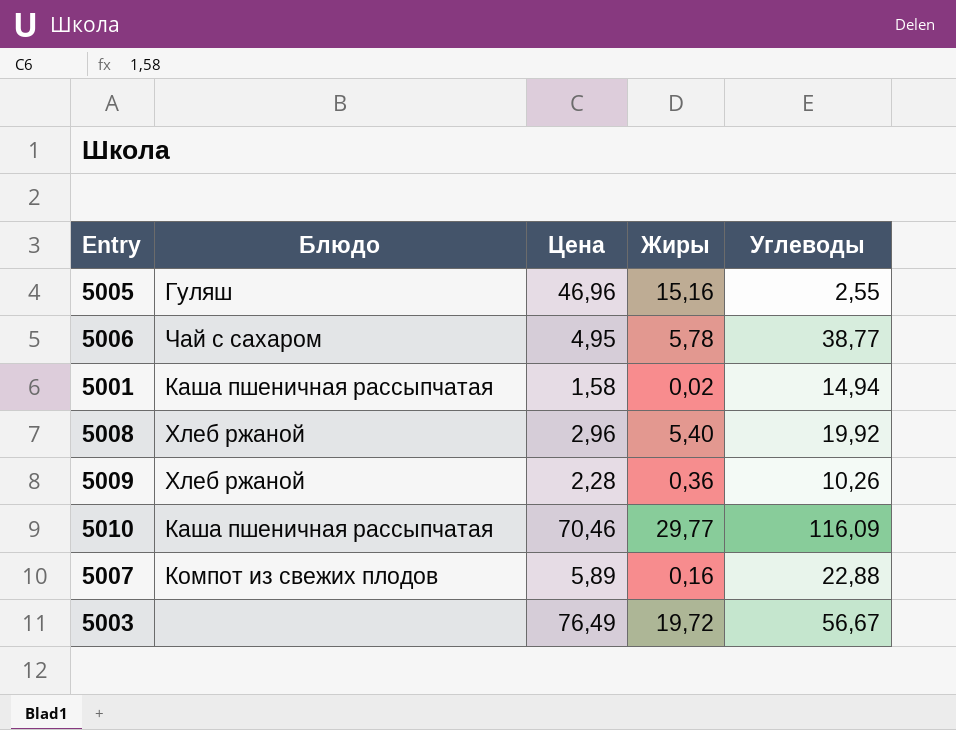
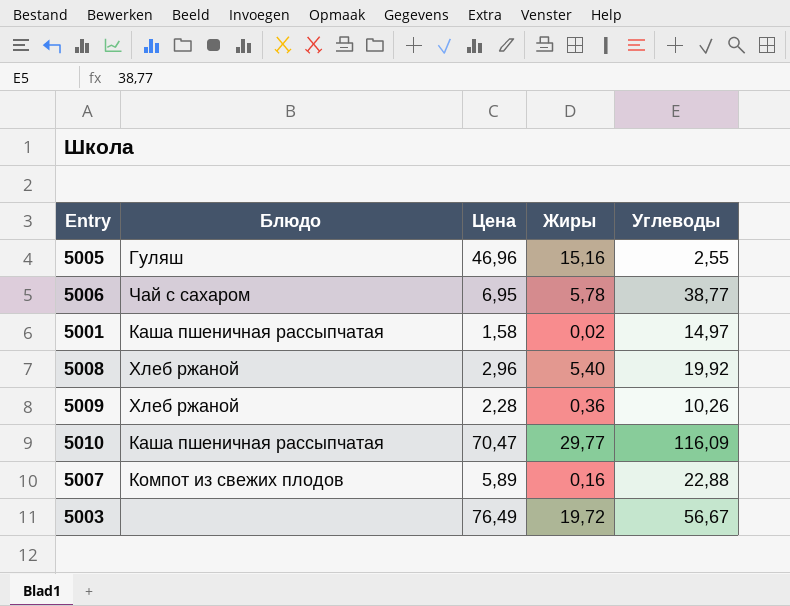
5006 | Цена: 4,95 -> 6,95
5001 | Углеводы: 14,94 -> 14,97
5010 | Цена: 70,46 -> 70,47

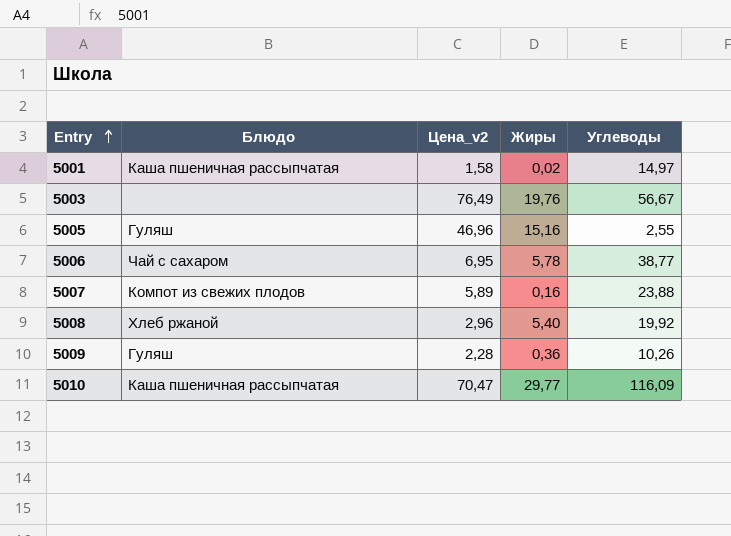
row order: none -> Entry ascending
column name: Цена -> Цена_v2
5003 | Жиры: 19,72 -> 19,76
5007 | Углеводы: 22,88 -> 23,88
5009 | Блюдо: Хлеб ржаной -> Гуляш

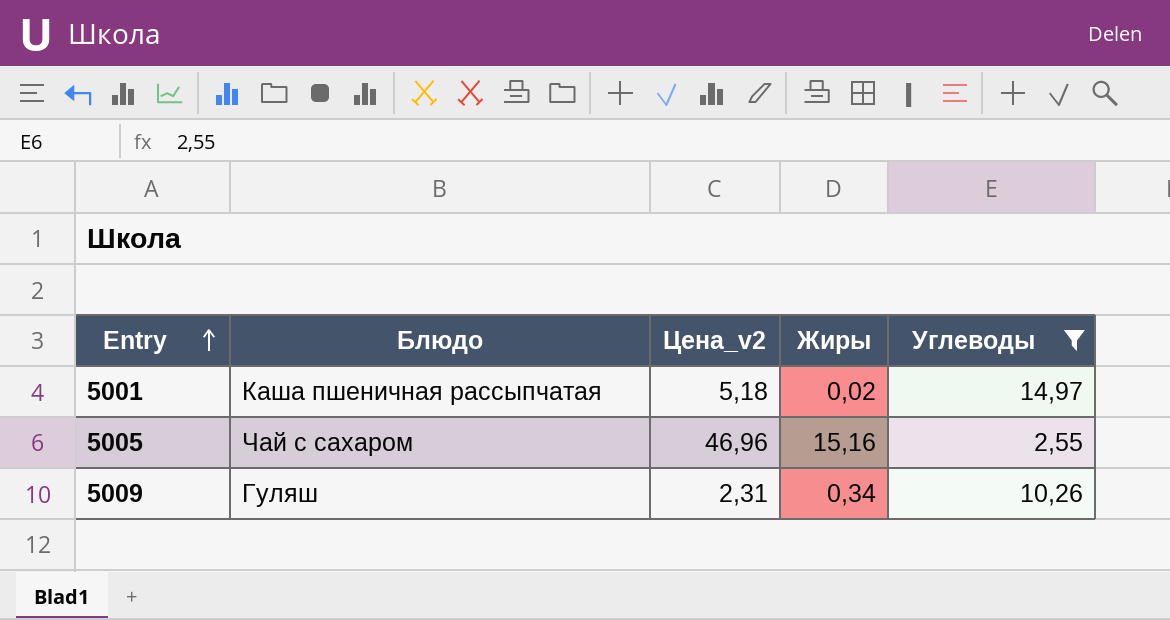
filter: none -> Углеводы <= 14,97
5001 | Цена_v2: 1,58 -> 5,18
5005 | Блюдо: Гуляш -> Чай с сахаром
5009 | Цена_v2: 2,28 -> 2,31
5009 | Жиры: 0,36 -> 0,34

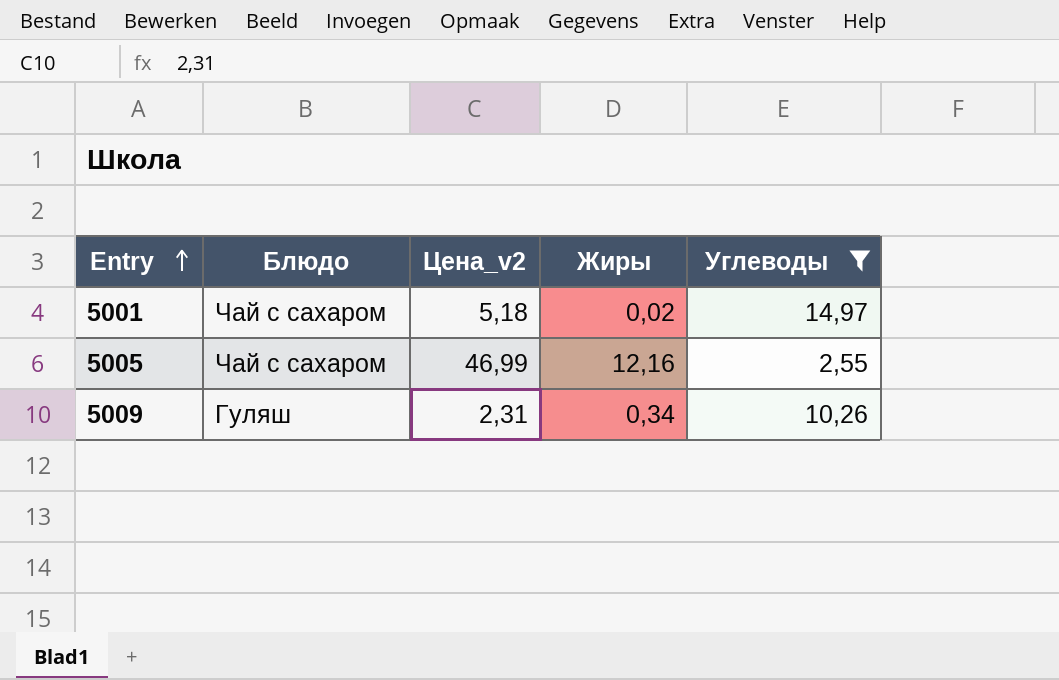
5001 | Блюдо: Каша пшеничная рассыпчатая -> Чай с сахаром
5005 | Цена_v2: 46,96 -> 46,99
5005 | Жиры: 15,16 -> 12,16

